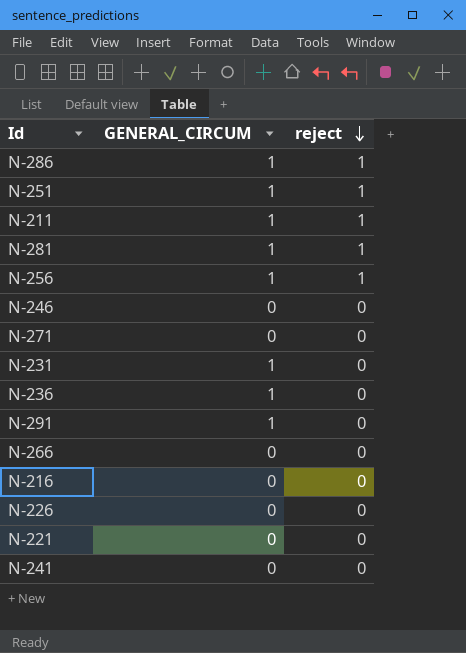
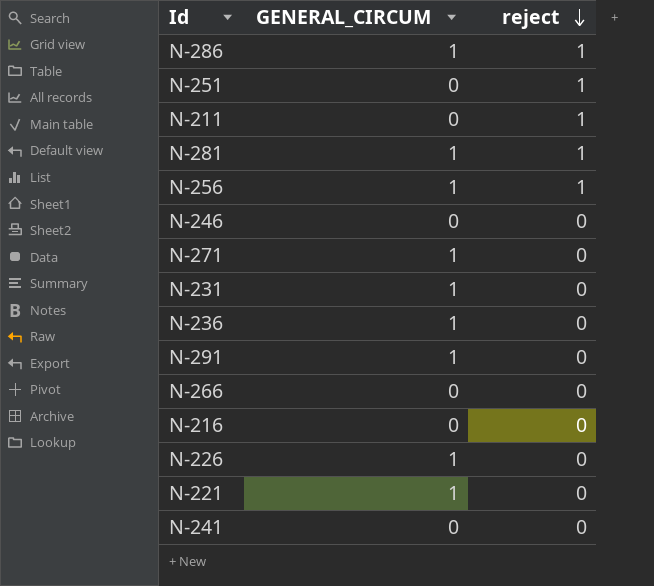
N-251 | GENERAL_CIRCUM: 1 -> 0
N-211 | GENERAL_CIRCUM: 1 -> 0
N-271 | GENERAL_CIRCUM: 0 -> 1
N-226 | GENERAL_CIRCUM: 0 -> 1
N-221 | GENERAL_CIRCUM: 0 -> 1

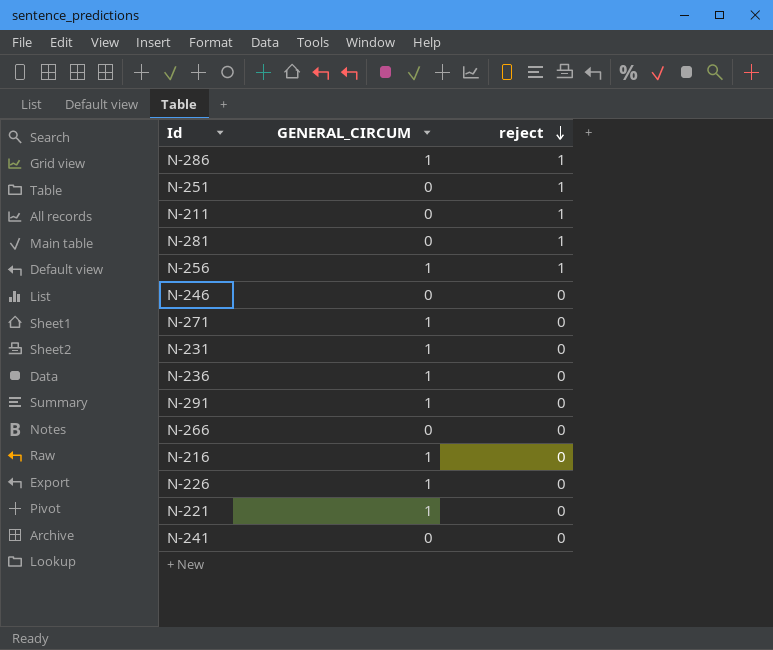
N-281 | GENERAL_CIRCUM: 1 -> 0
N-216 | GENERAL_CIRCUM: 0 -> 1

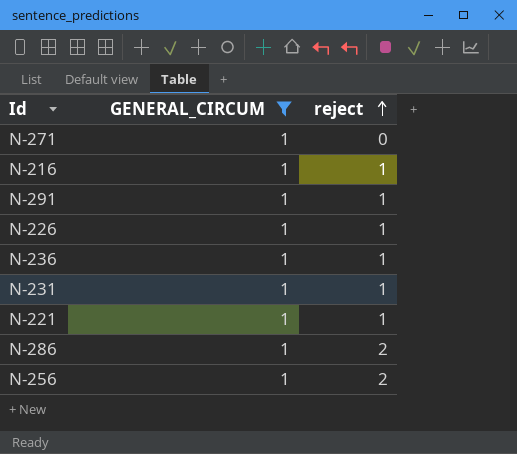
filter: none -> GENERAL_CIRCUM = 1
row order: reject descending -> reject ascending
N-216 | reject: 0 -> 1
N-291 | reject: 0 -> 1
N-226 | reject: 0 -> 1
N-236 | reject: 0 -> 1
N-231 | reject: 0 -> 1
N-221 | reject: 0 -> 1
N-286 | reject: 1 -> 2
N-256 | reject: 1 -> 2

